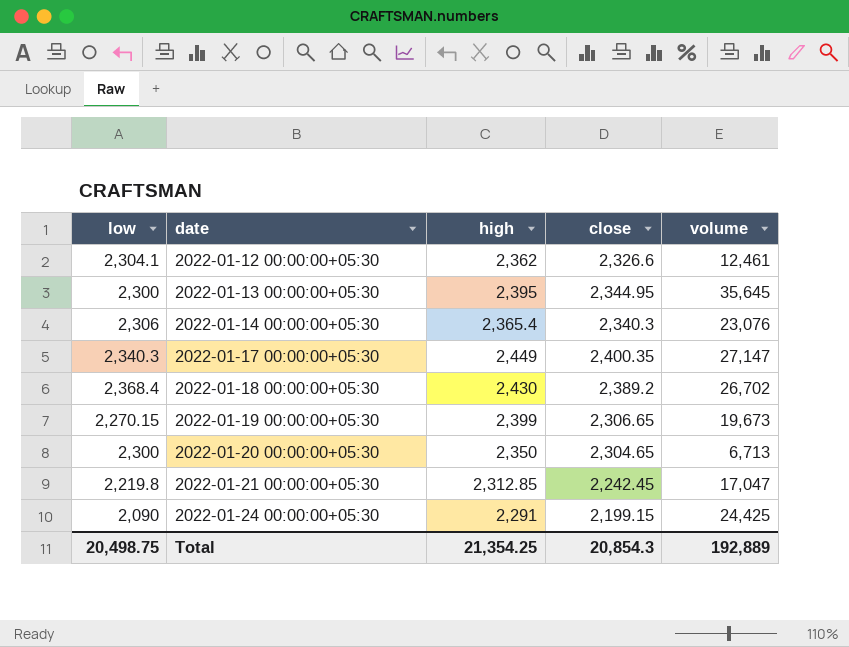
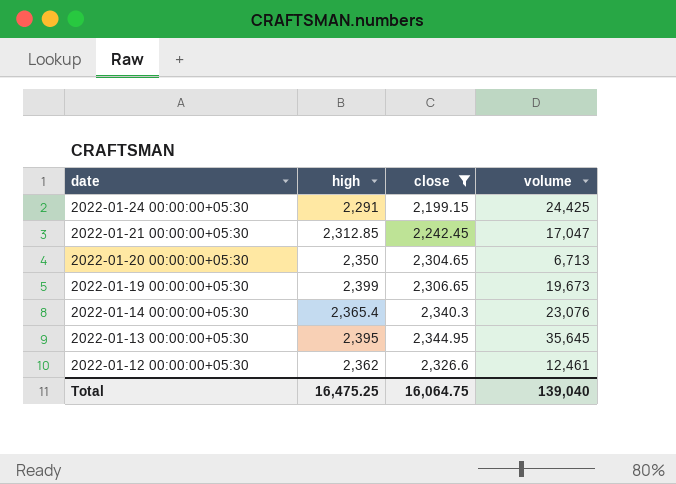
filter: none -> close <= 2,344.95
row order: date ascending -> date descending
column low | position: 1 -> none
Total | high: 21,354.25 -> 16,475.25
Total | close: 20,854.3 -> 16,064.75
Total | volume: 192,889 -> 139,040

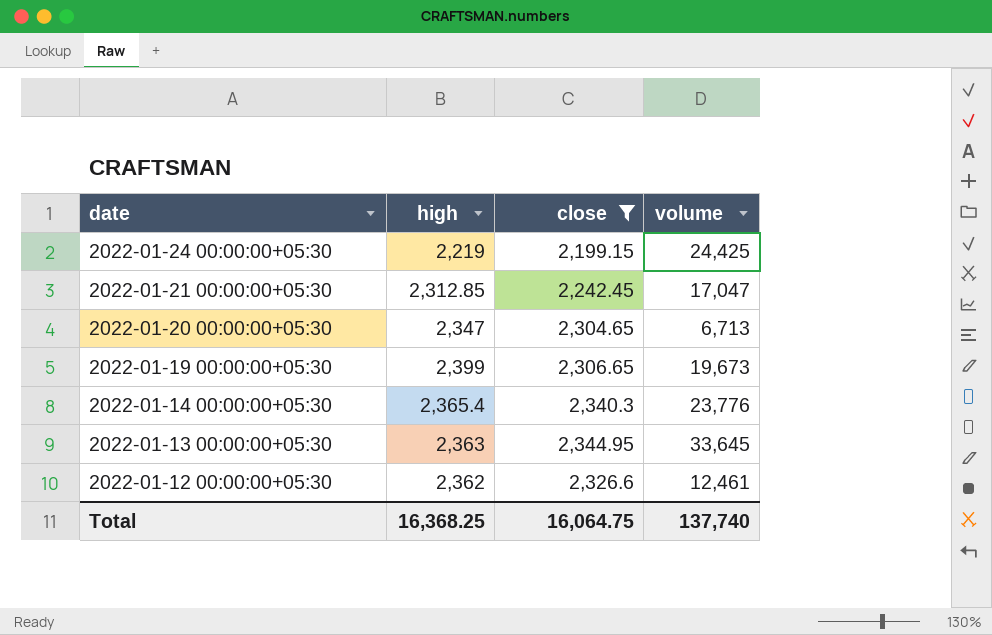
2022-01-24 00:00:00+05:30 | high: 2,291 -> 2,219
2022-01-20 00:00:00+05:30 | high: 2,350 -> 2,347
2022-01-14 00:00:00+05:30 | volume: 23,076 -> 23,776
2022-01-13 00:00:00+05:30 | high: 2,395 -> 2,363
2022-01-13 00:00:00+05:30 | volume: 35,645 -> 33,645
Total | high: 16,475.25 -> 16,368.25
Total | volume: 139,040 -> 137,740

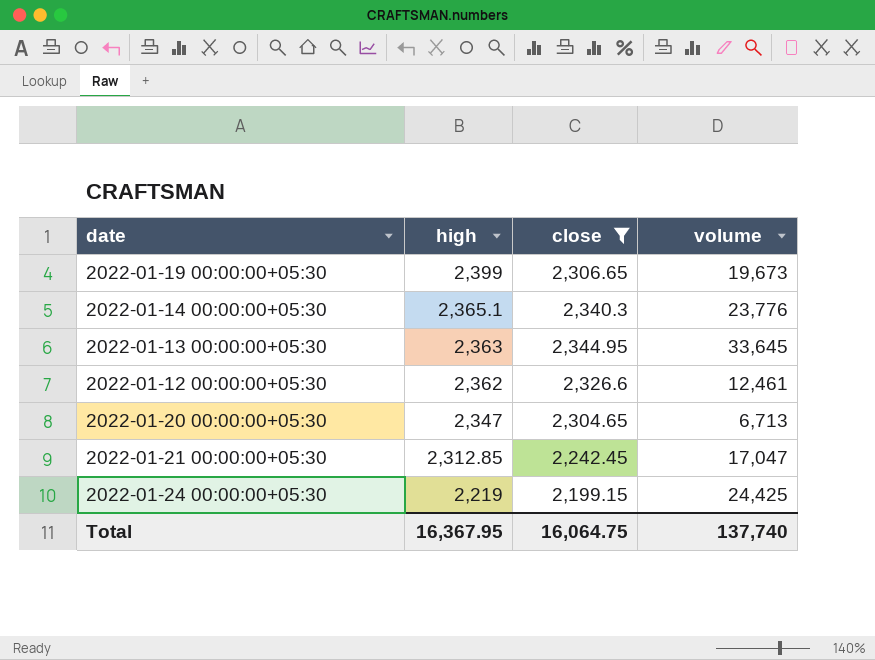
row order: date descending -> high descending
2022-01-14 00:00:00+05:30 | high: 2,365.4 -> 2,365.1
Total | high: 16,368.25 -> 16,367.95

